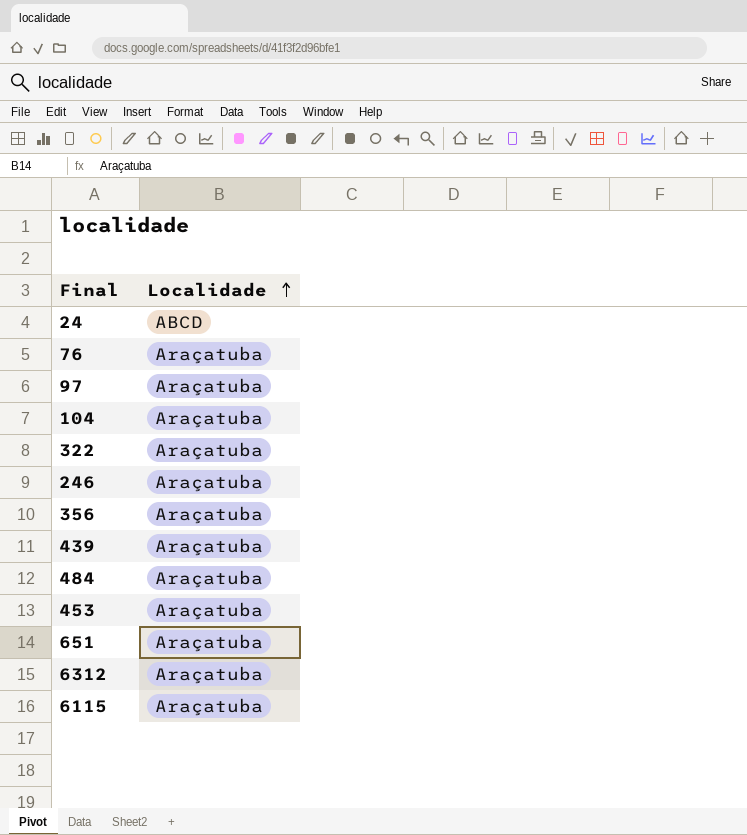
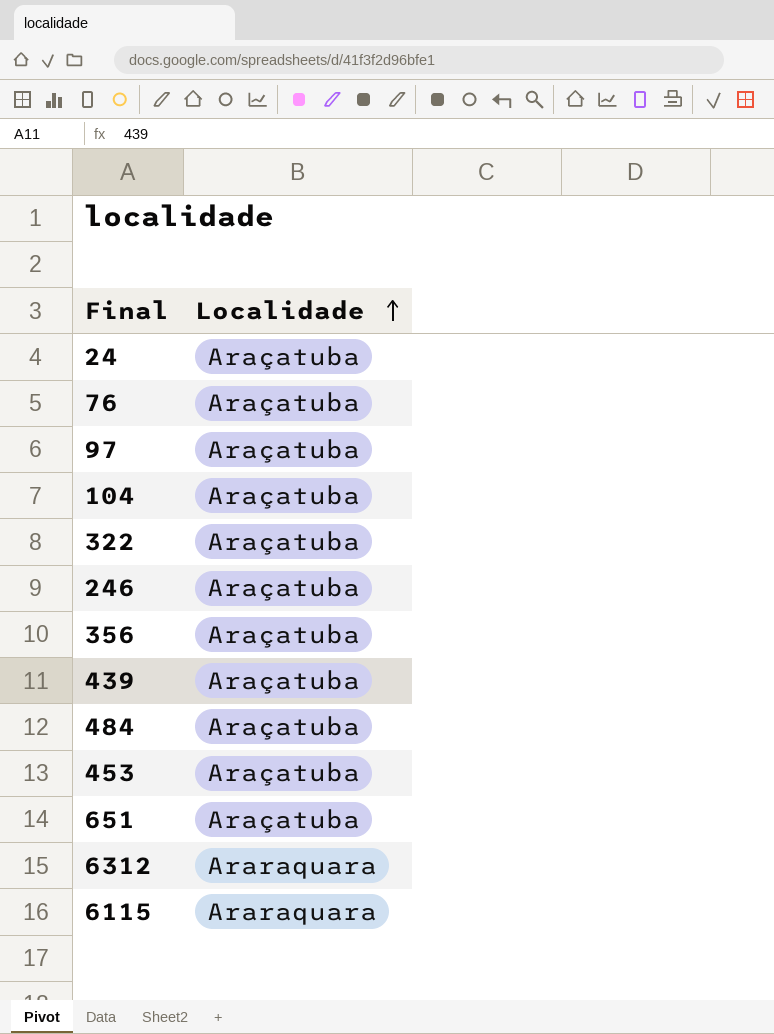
24 | Localidade: ABCD -> Araçatuba
6312 | Localidade: Araçatuba -> Araraquara
6115 | Localidade: Araçatuba -> Araraquara

